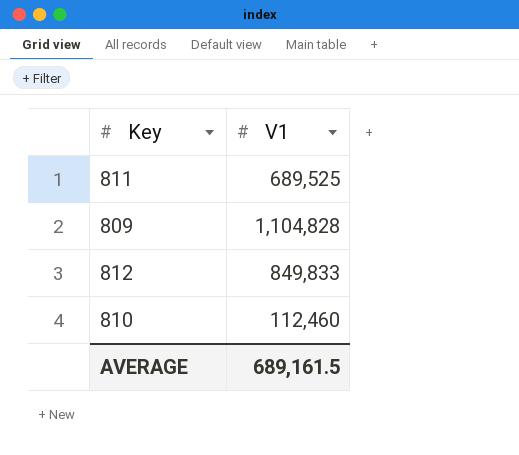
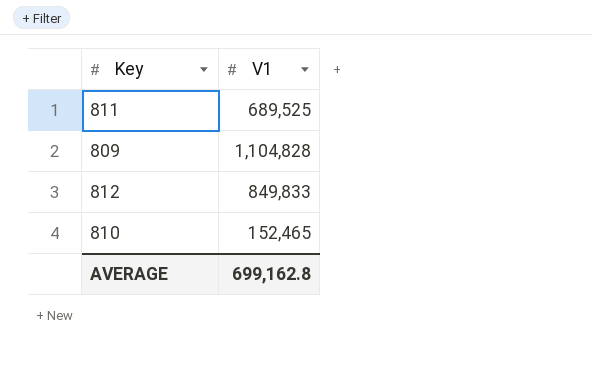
810 | V1: 112,460 -> 152,465
AVERAGE | V1: 689,161.5 -> 699,162.8

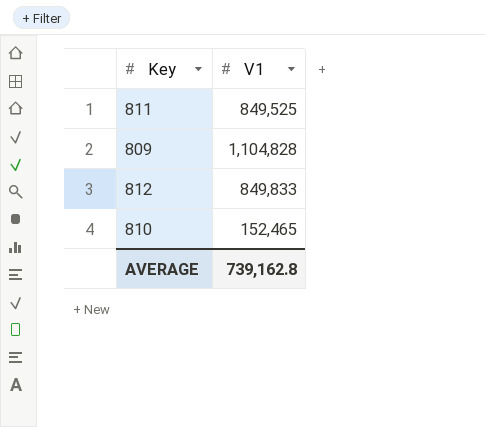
811 | V1: 689,525 -> 849,525
AVERAGE | V1: 699,162.8 -> 739,162.8

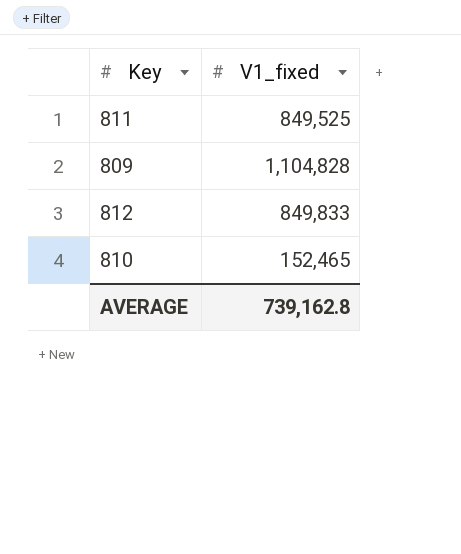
column name: V1 -> V1_fixed

